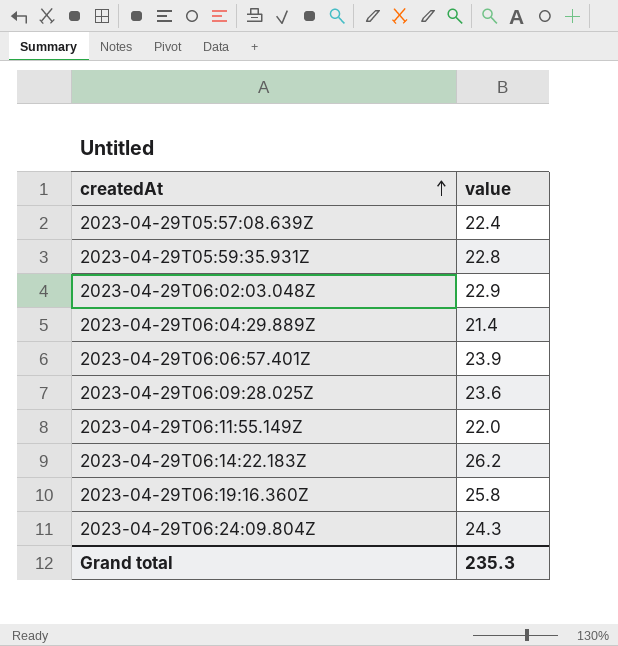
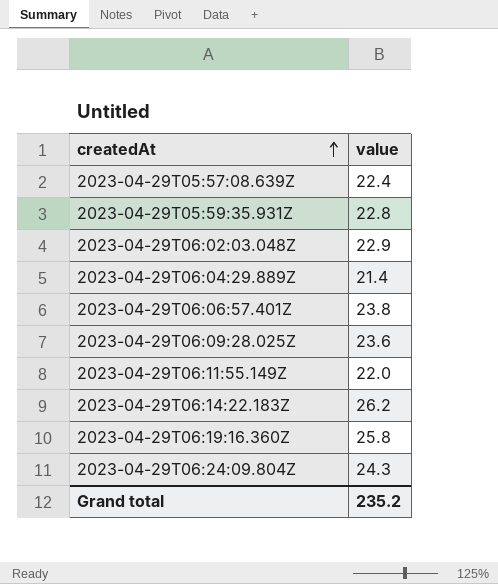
2023-04-29T06:06:57.401Z | value: 23.9 -> 23.8
Grand total | value: 235.3 -> 235.2

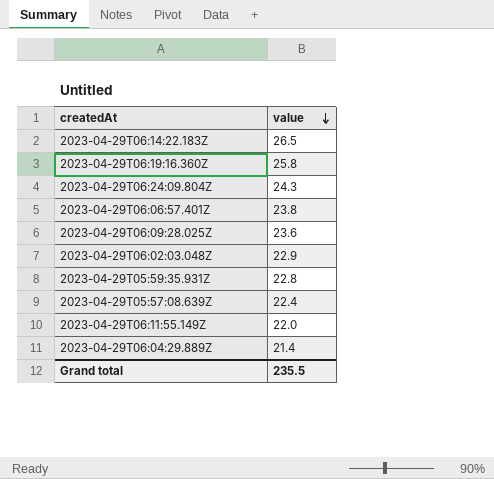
row order: createdAt ascending -> value descending
2023-04-29T06:14:22.183Z | value: 26.2 -> 26.5
Grand total | value: 235.2 -> 235.5

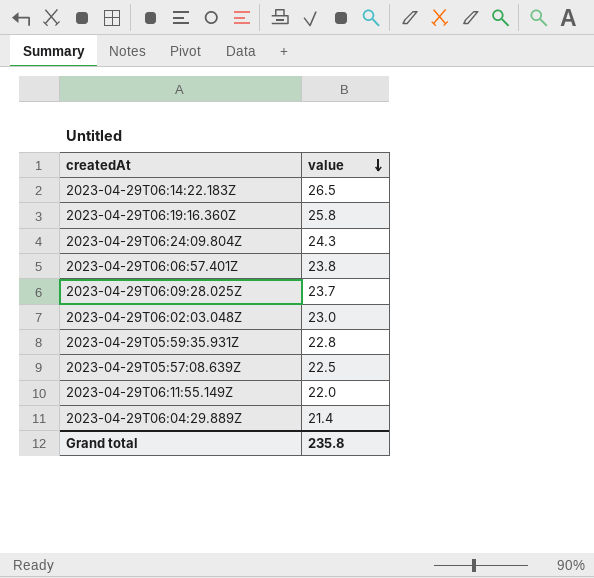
2023-04-29T06:09:28.025Z | value: 23.6 -> 23.7
2023-04-29T06:02:03.048Z | value: 22.9 -> 23.0
2023-04-29T05:57:08.639Z | value: 22.4 -> 22.5
Grand total | value: 235.5 -> 235.8

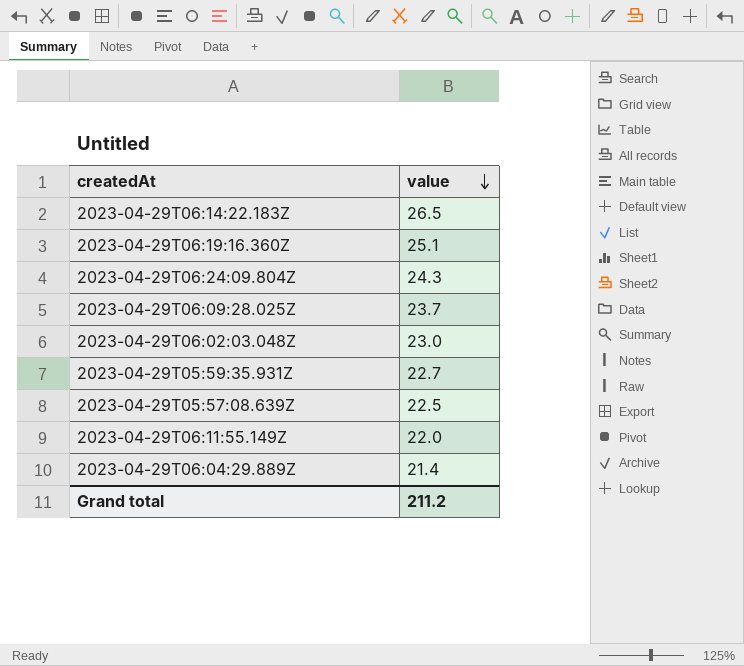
row 2023-04-29T06:06:57.401Z: 23.8 -> none
2023-04-29T06:19:16.360Z | value: 25.8 -> 25.1
2023-04-29T05:59:35.931Z | value: 22.8 -> 22.7
Grand total | value: 235.8 -> 211.2

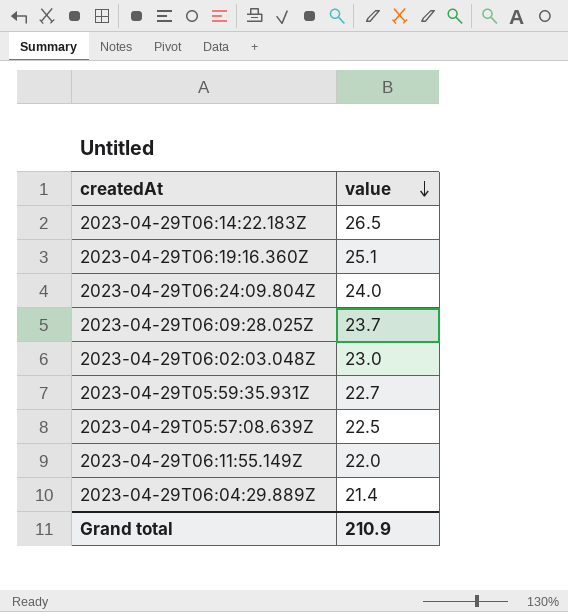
2023-04-29T06:24:09.804Z | value: 24.3 -> 24.0
Grand total | value: 211.2 -> 210.9

